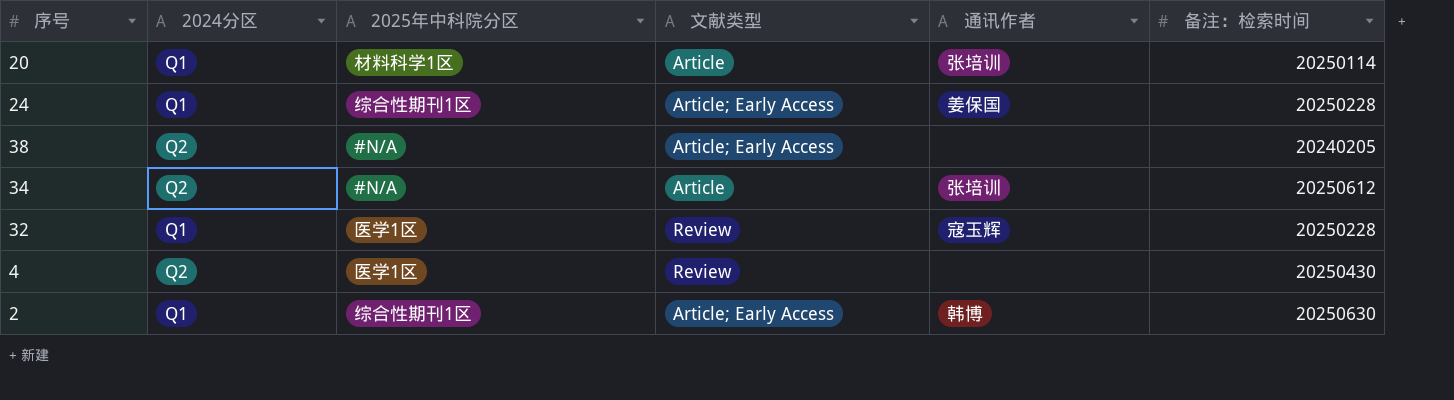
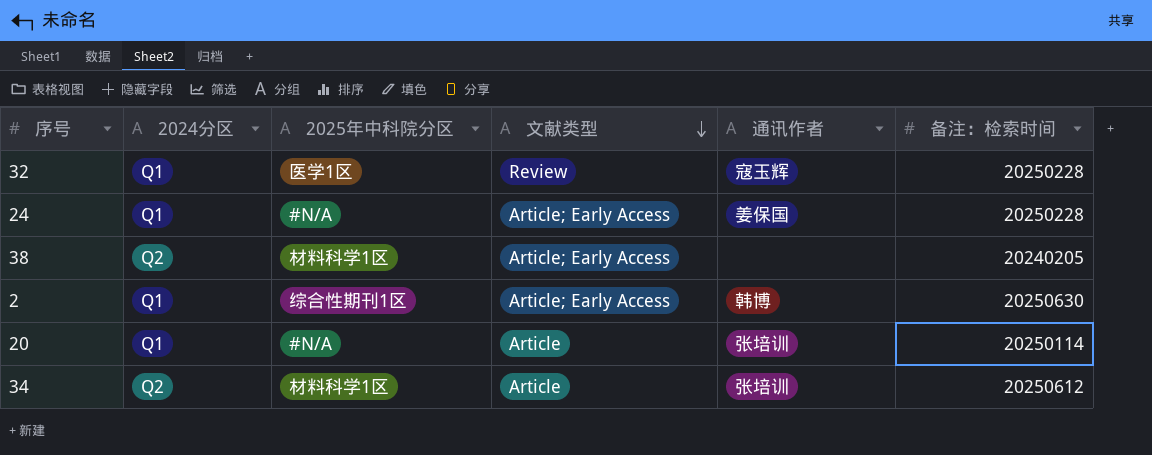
row order: none -> 文献类型 descending
row 4: Q2 | 医学1区 | Review | none | 20250430 -> none
24 | 2025年中科院分区: 综合性期刊1区 -> #N/A
38 | 2025年中科院分区: #N/A -> 材料科学1区
20 | 2025年中科院分区: 材料科学1区 -> #N/A
34 | 2025年中科院分区: #N/A -> 材料科学1区

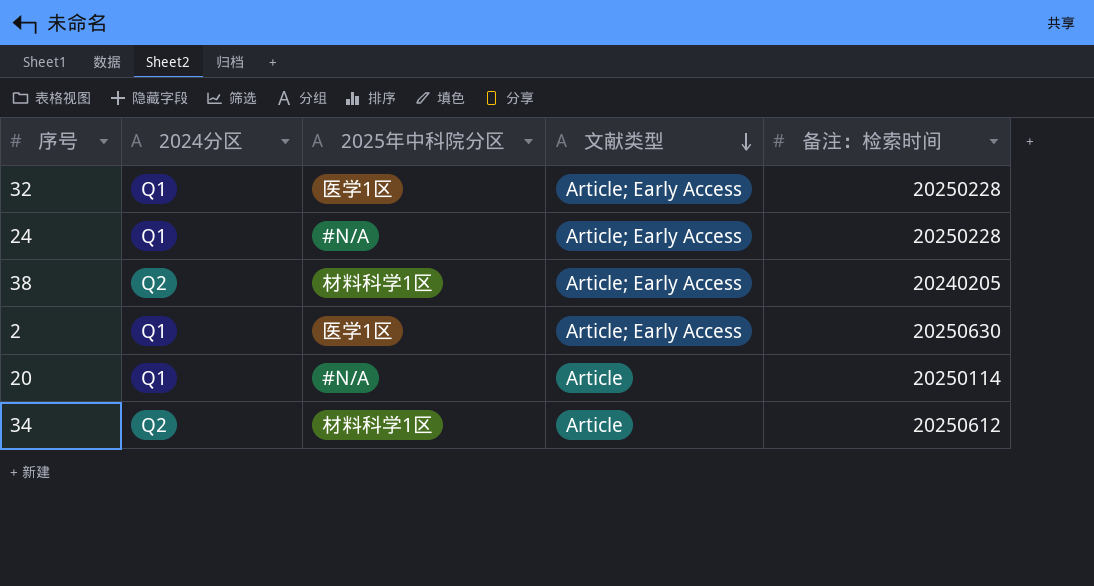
column 通讯作者 | position: 5 -> none
32 | 文献类型: Review -> Article; Early Access
2 | 2025年中科院分区: 综合性期刊1区 -> 医学1区

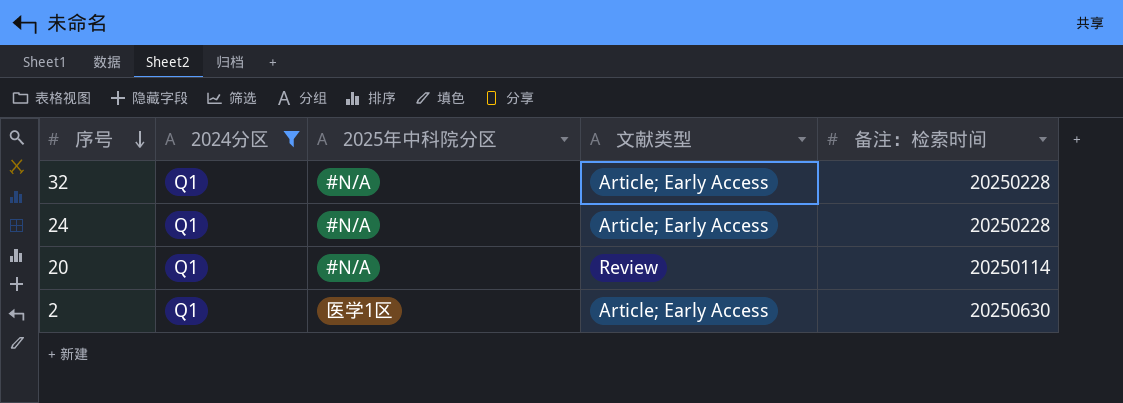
filter: none -> 2024分区 = Q1
row order: 文献类型 descending -> 序号 descending
32 | 2025年中科院分区: 医学1区 -> #N/A
20 | 文献类型: Article -> Review

